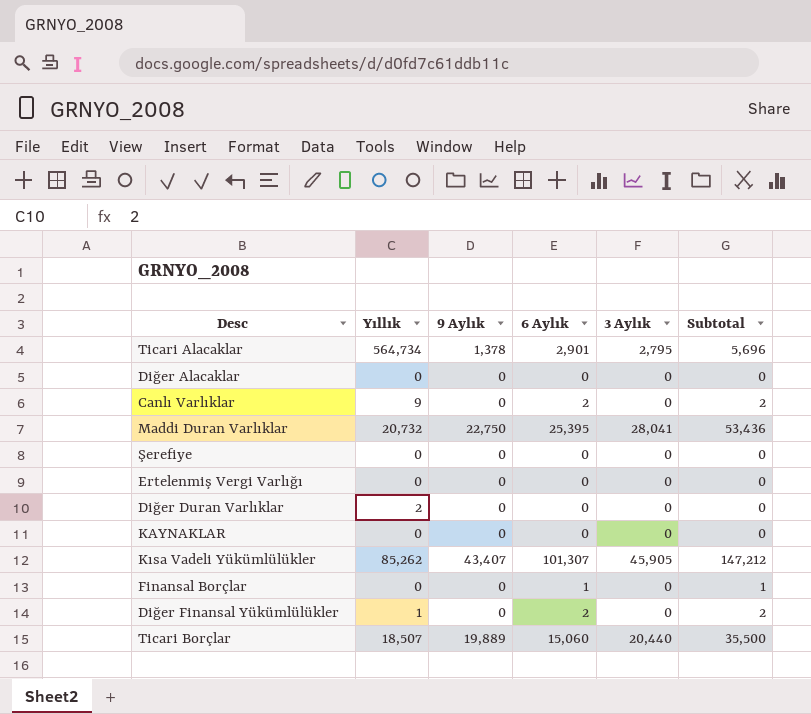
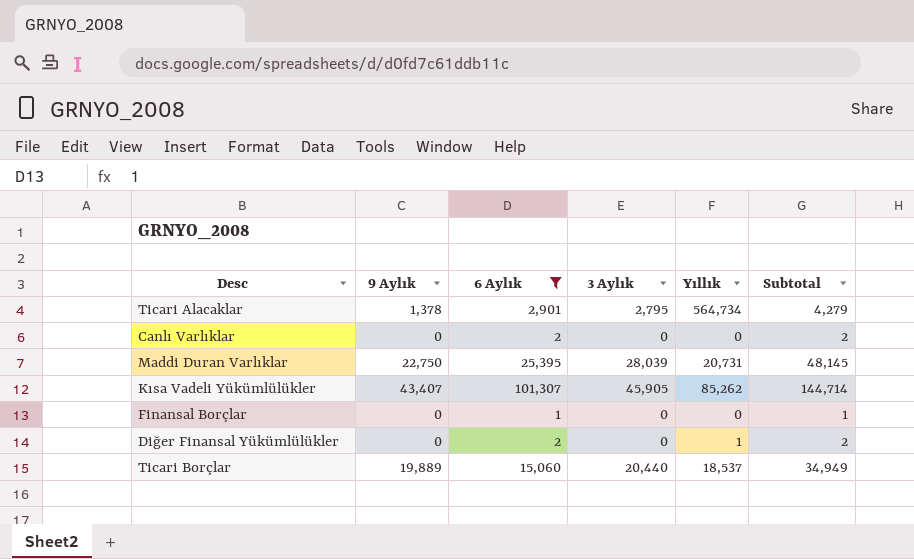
filter: none -> 6 Aylık != 0
column Yıllık | position: 2 -> 5
column Subtotal | formula: [6 Aylık] + [3 Aylık] -> [9 Aylık] + [6 Aylık]
Canlı Varlıklar | Yıllık: 9 -> 0
Maddi Duran Varlıklar | 3 Aylık: 28,041 -> 28,039
Maddi Duran Varlıklar | Yıllık: 20,732 -> 20,731
Ticari Borçlar | Yıllık: 18,507 -> 18,537

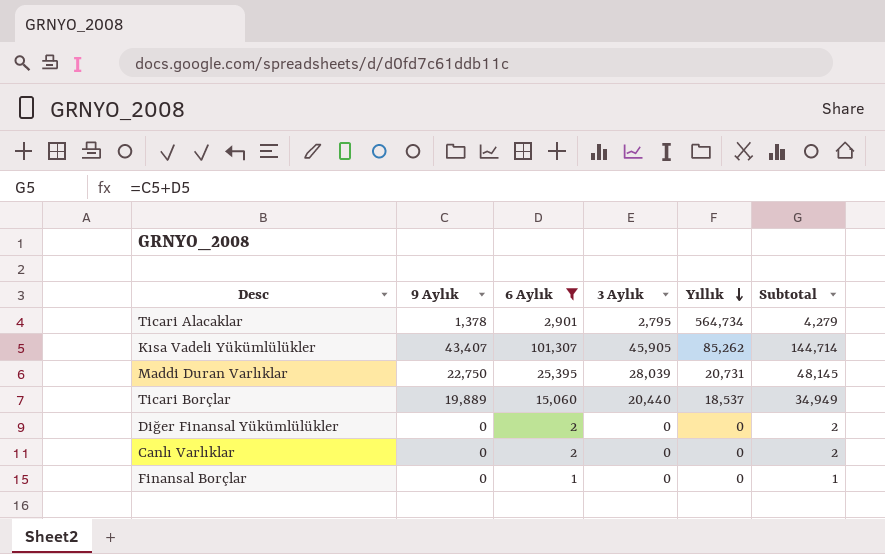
row order: none -> Yıllık descending
Diğer Finansal Yükümlülükler | Yıllık: 1 -> 0

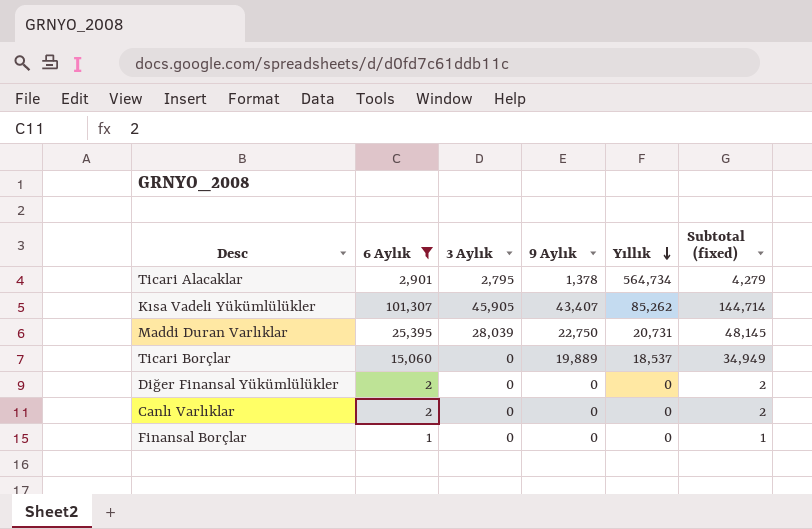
column 9 Aylık | position: 2 -> 4
column name: Subtotal -> Subtotal (fixed)
Ticari Borçlar | 3 Aylık: 20,440 -> 0

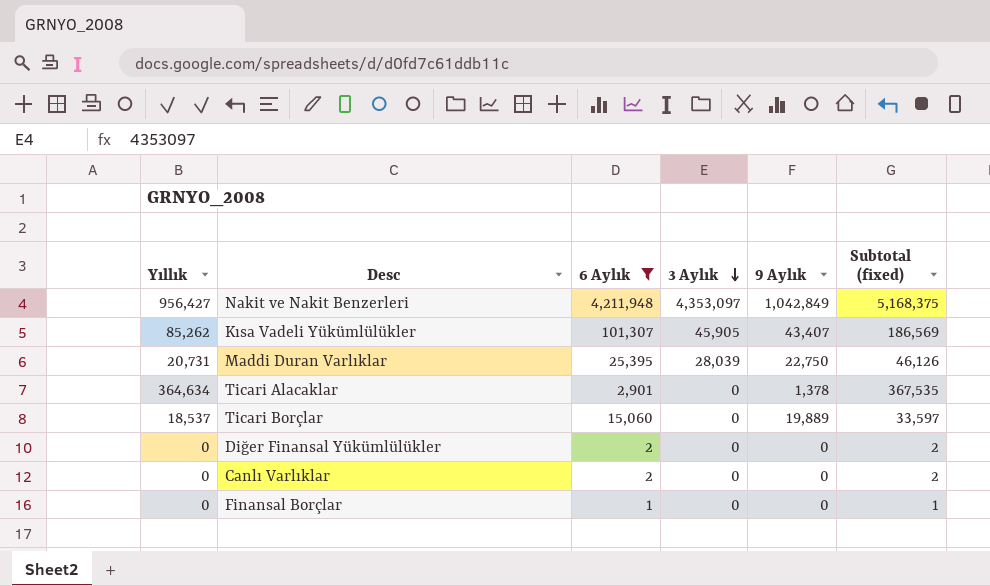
row order: Yıllık descending -> 3 Aylık descending
column Yıllık | position: 5 -> 1
column Subtotal (fixed) | formula: [6 Aylık] + [9 Aylık] -> [Yıllık] + [6 Aylık]
row Nakit ve Nakit Benzerleri: none -> 956,427 | 4,211,948 | 4,353,097 | 1,042,849 | 5,168,375
Ticari Alacaklar | Yıllık: 564,734 -> 364,634
Ticari Alacaklar | 3 Aylık: 2,795 -> 0

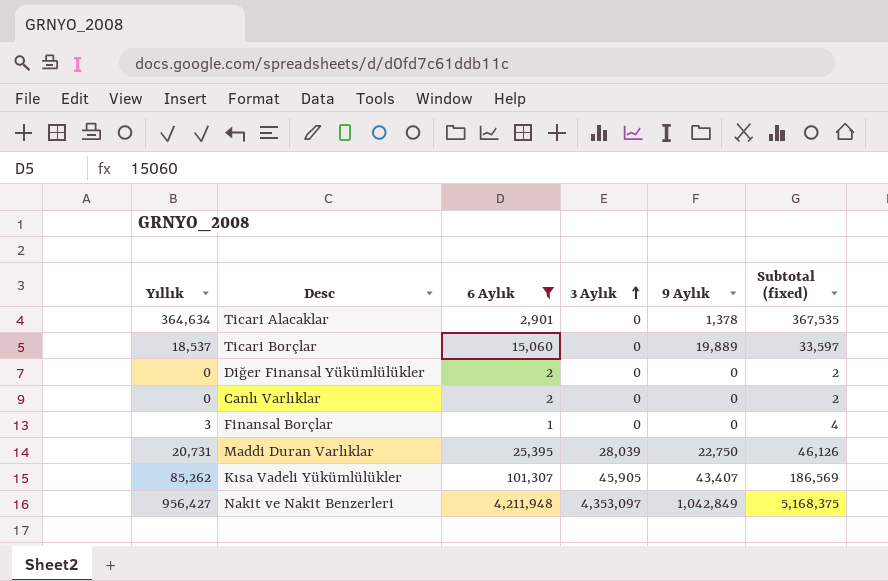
row order: 3 Aylık descending -> 3 Aylık ascending
Finansal Borçlar | Yıllık: 0 -> 3
Finansal Borçlar | Subtotal (fixed): 1 -> 4

